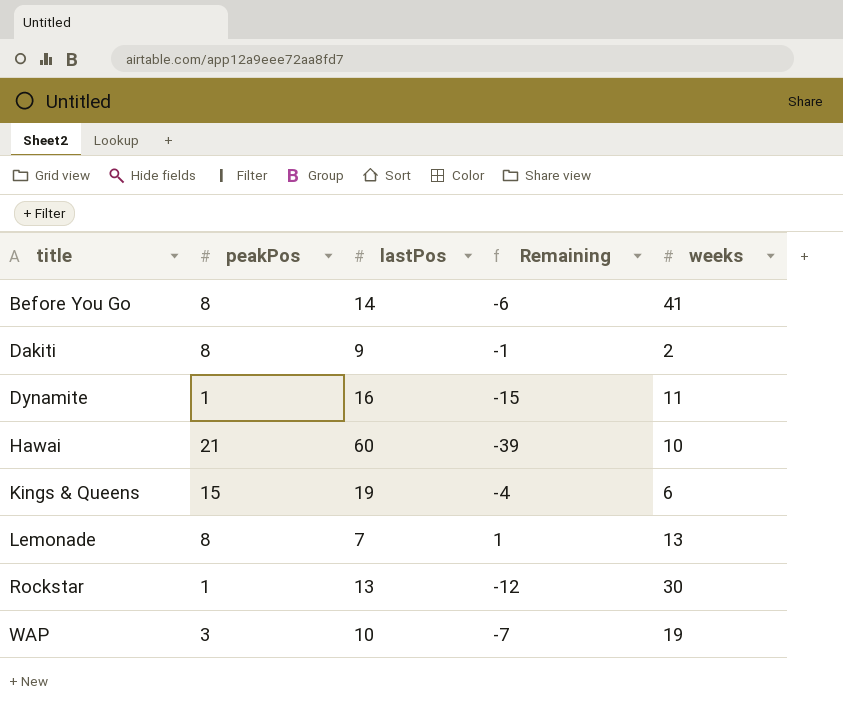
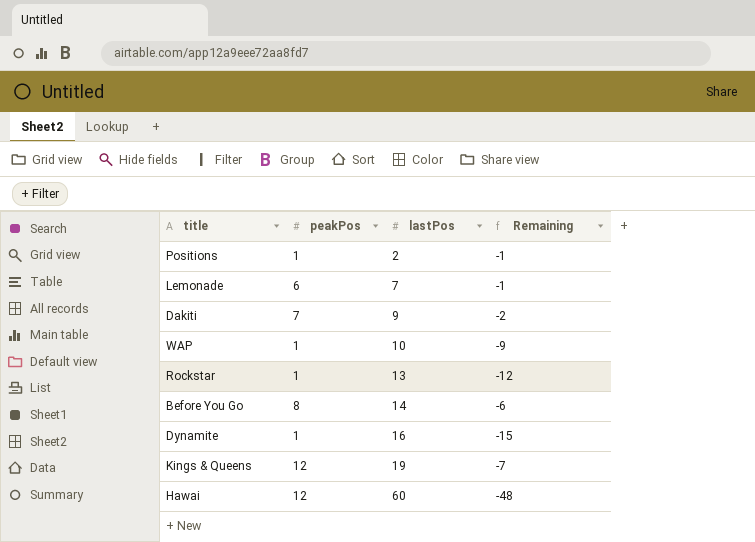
row order: title ascending -> lastPos ascending
column weeks | position: 5 -> none
row Positions: none -> 1 | 2 | -1
Lemonade | peakPos: 8 -> 6
Lemonade | Remaining: 1 -> -1
Dakiti | peakPos: 8 -> 7
Dakiti | Remaining: -1 -> -2
WAP | peakPos: 3 -> 1
WAP | Remaining: -7 -> -9
Kings & Queens | peakPos: 15 -> 12
Kings & Queens | Remaining: -4 -> -7
Hawai | peakPos: 21 -> 12
Hawai | Remaining: -39 -> -48

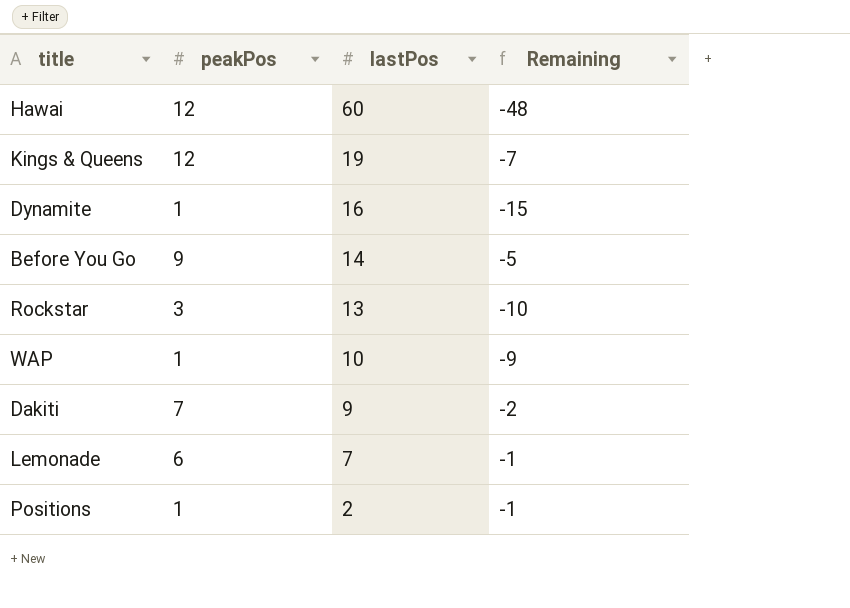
row order: lastPos ascending -> lastPos descending
Before You Go | peakPos: 8 -> 9
Before You Go | Remaining: -6 -> -5
Rockstar | peakPos: 1 -> 3
Rockstar | Remaining: -12 -> -10

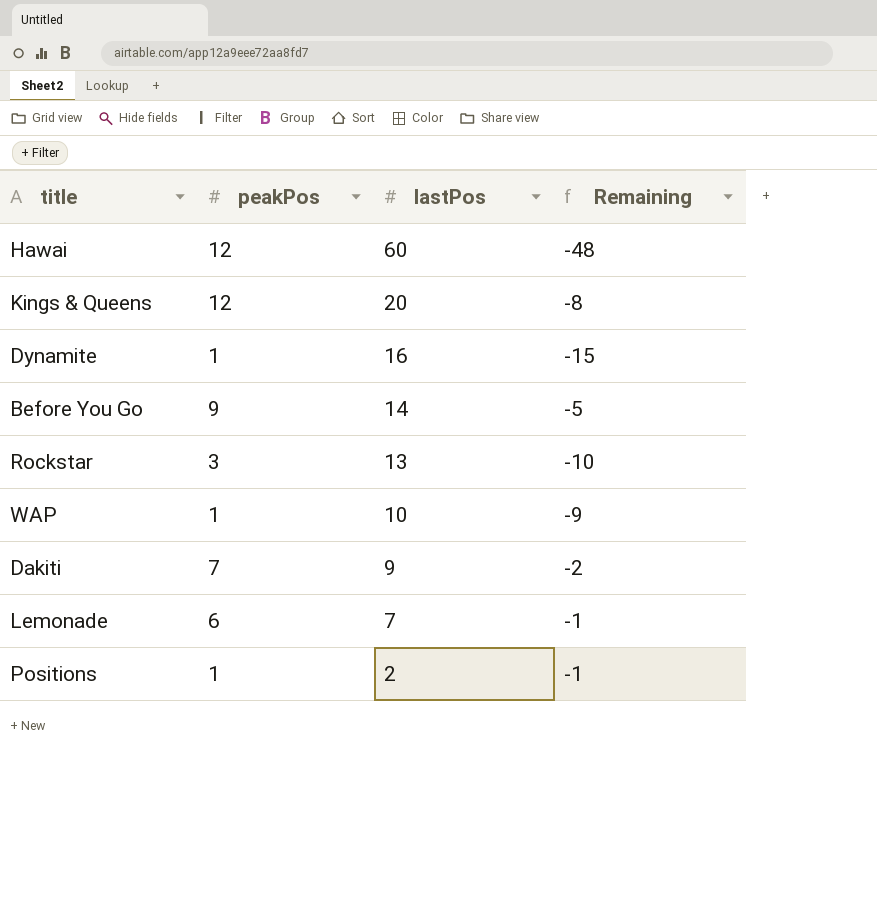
Kings & Queens | lastPos: 19 -> 20
Kings & Queens | Remaining: -7 -> -8

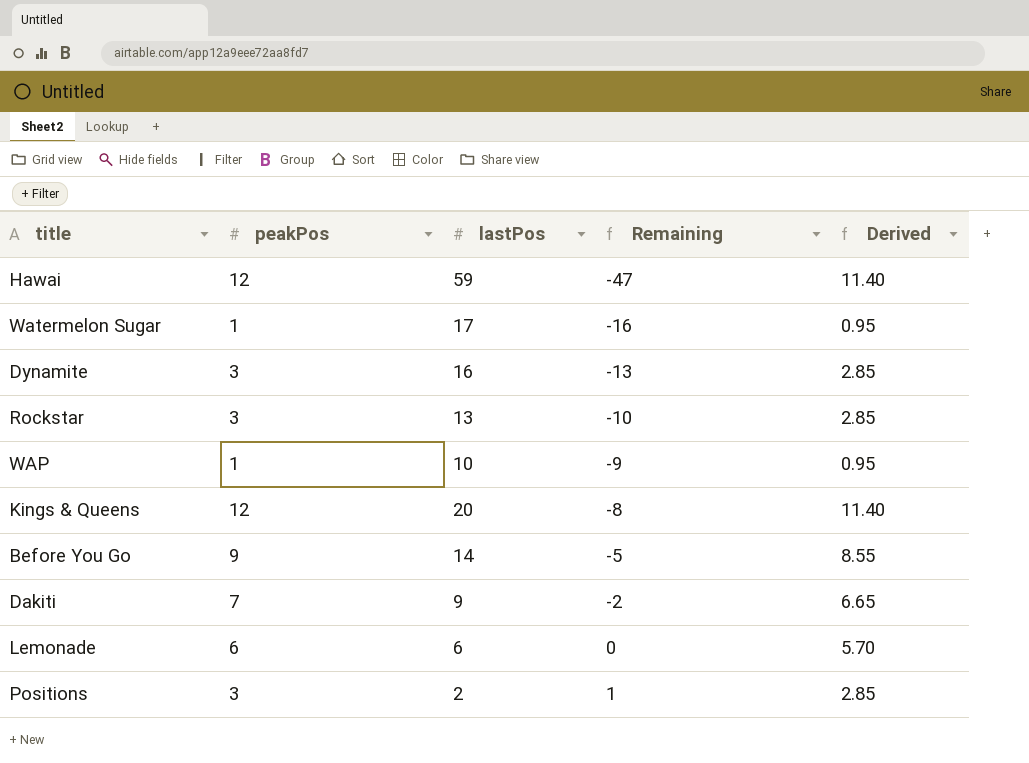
row order: lastPos descending -> Remaining ascending
column Derived | formula: none -> [peakPos] * 0.95
Hawai | lastPos: 60 -> 59
Hawai | Remaining: -48 -> -47
row Watermelon Sugar: none -> 1 | 17 | -16 | 0.95
Dynamite | peakPos: 1 -> 3
Dynamite | Remaining: -15 -> -13
Lemonade | lastPos: 7 -> 6
Lemonade | Remaining: -1 -> 0
Positions | peakPos: 1 -> 3
Positions | Remaining: -1 -> 1

